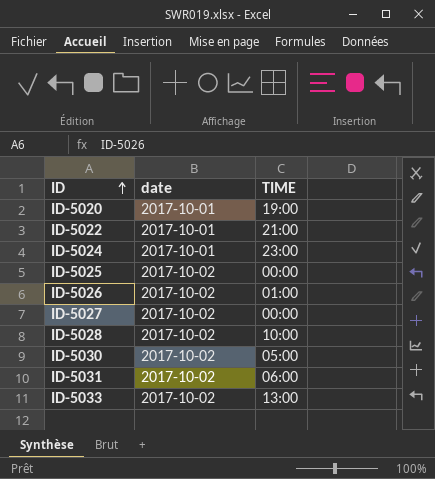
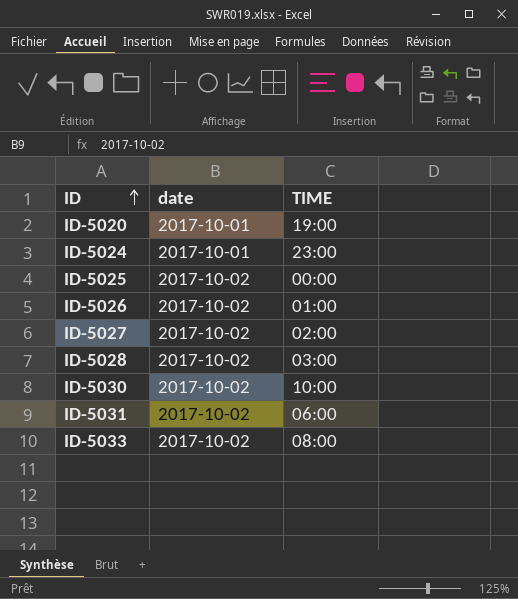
row ID-5022: 2017-10-01 | 21:00 -> none
ID-5027 | TIME: 00:00 -> 02:00
ID-5028 | TIME: 10:00 -> 03:00
ID-5030 | TIME: 05:00 -> 10:00
ID-5033 | TIME: 13:00 -> 08:00

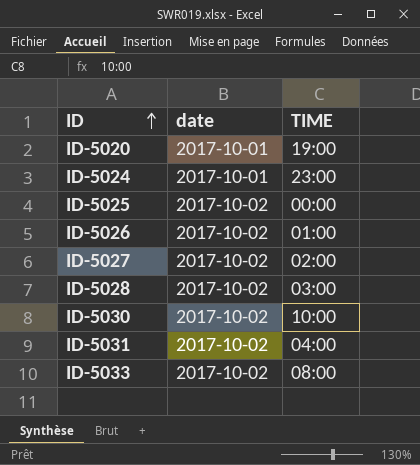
ID-5031 | TIME: 06:00 -> 04:00

